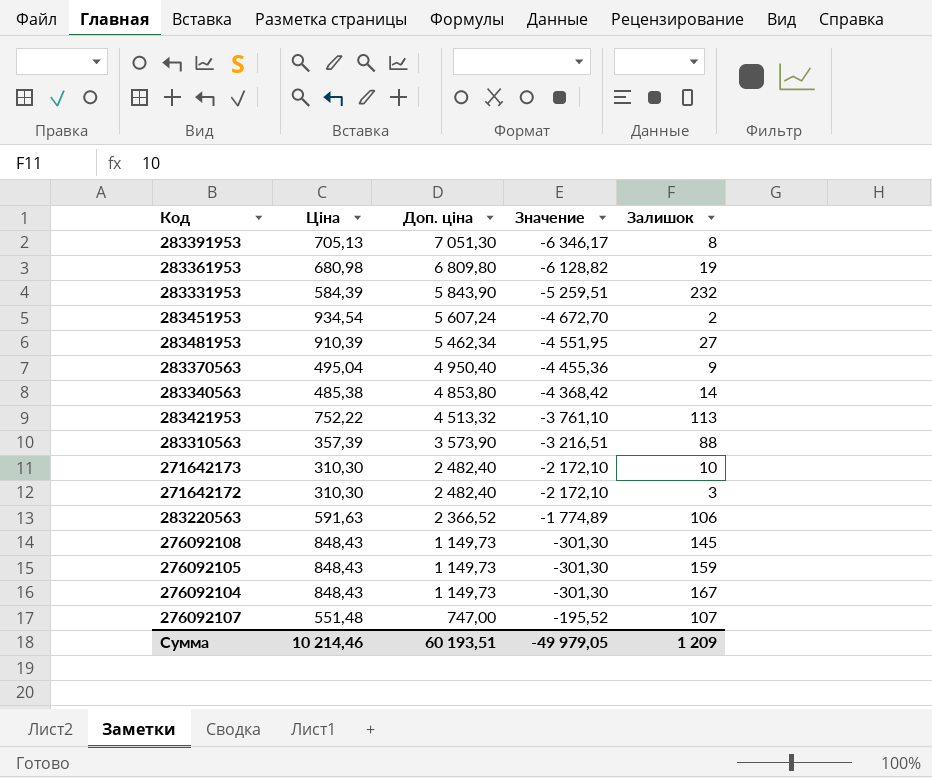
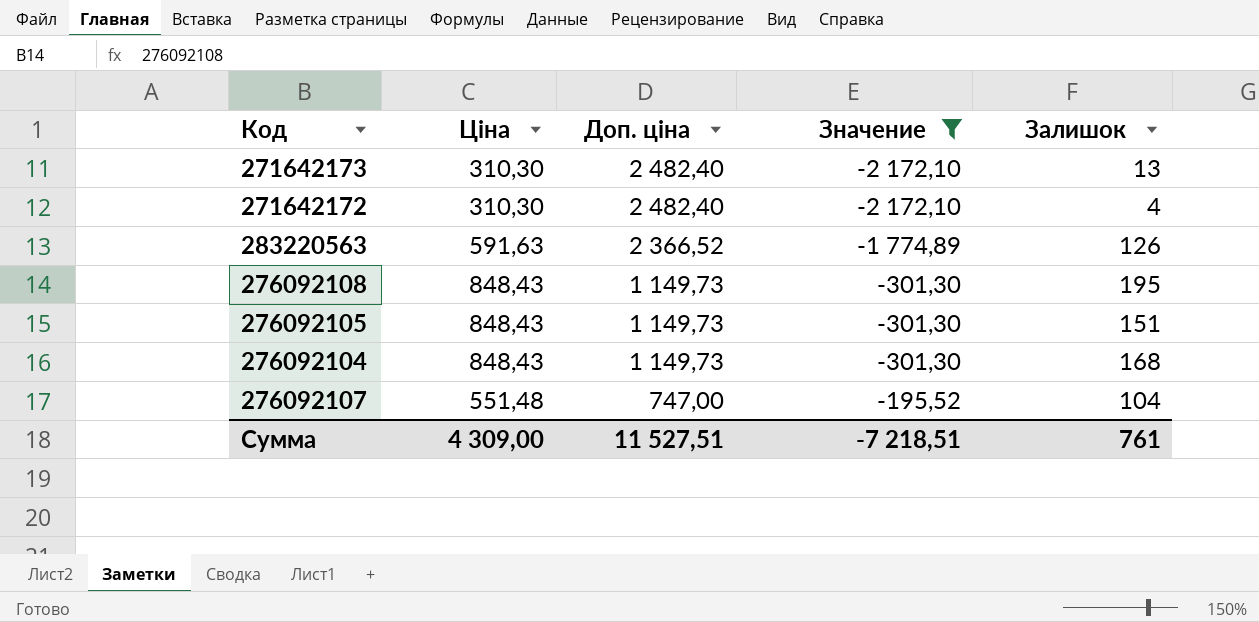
filter: none -> Значение >= -2 172,10
271642173 | Залишок: 10 -> 13
271642172 | Залишок: 3 -> 4
283220563 | Залишок: 106 -> 126
276092108 | Залишок: 145 -> 195
276092105 | Залишок: 159 -> 151
276092104 | Залишок: 167 -> 168
276092107 | Залишок: 107 -> 104
Сумма | Ціна: 10 214,46 -> 4 309,00
Сумма | Доп. ціна: 60 193,51 -> 11 527,51
Сумма | Значение: -49 979,05 -> -7 218,51
Сумма | Залишок: 1 209 -> 761

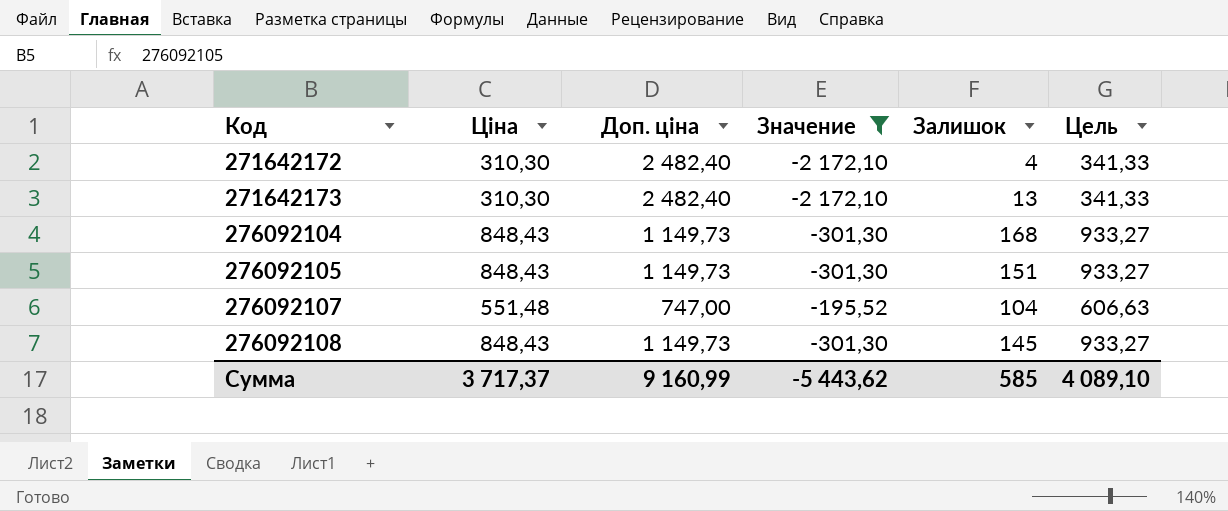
row order: Доп. ціна descending -> Код ascending
column Цель | formula: none -> [Ціна] * 1,1
row 283220563: 591,63 | 2 366,52 | -1 774,89 | 126 -> none
276092108 | Залишок: 195 -> 145
Сумма | Ціна: 4 309,00 -> 3 717,37
Сумма | Доп. ціна: 11 527,51 -> 9 160,99
Сумма | Значение: -7 218,51 -> -5 443,62
Сумма | Залишок: 761 -> 585

